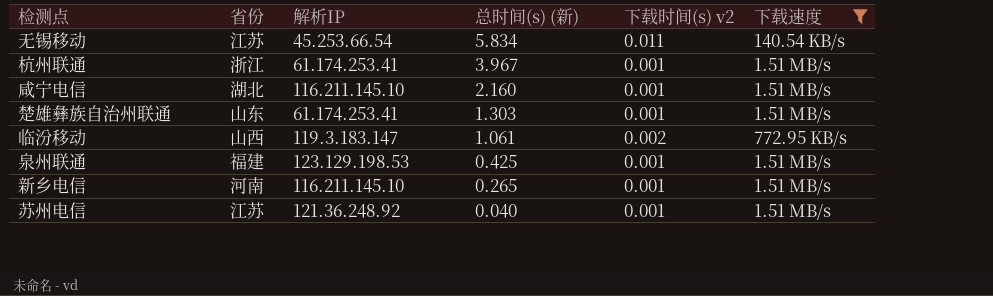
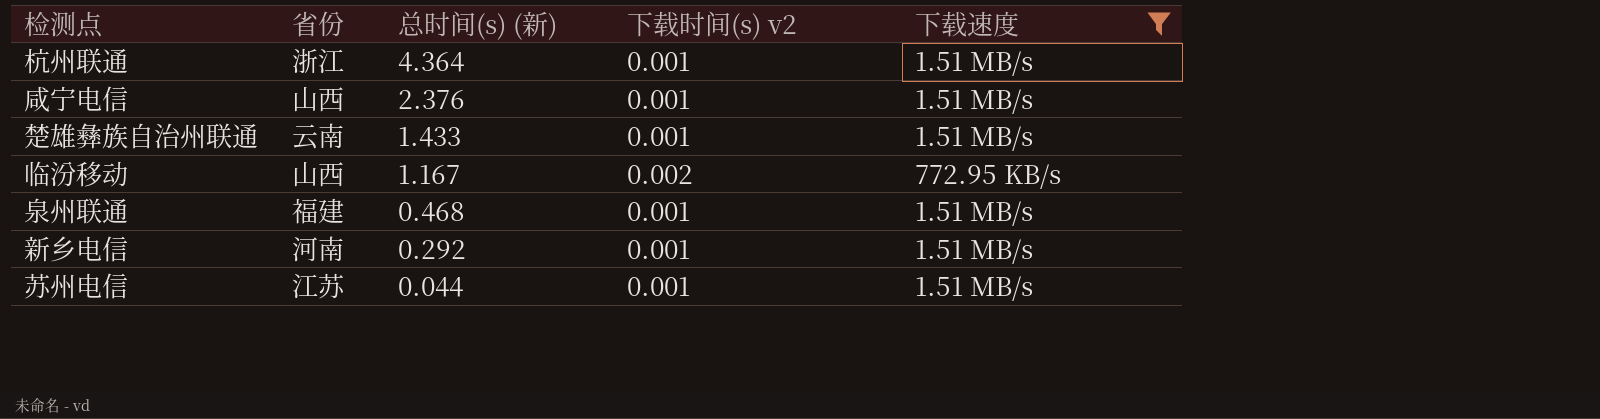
column 解析IP | position: 3 -> none
row 无锡移动: 江苏 | 45.253.66.54 | 5.834 | 0.011 | 140.54 KB/s -> none
杭州联通 | 总时间(s) (新): 3.967 -> 4.364
咸宁电信 | 省份: 湖北 -> 山西
咸宁电信 | 总时间(s) (新): 2.160 -> 2.376
楚雄彝族自治州联通 | 省份: 山东 -> 云南
楚雄彝族自治州联通 | 总时间(s) (新): 1.303 -> 1.433
临汾移动 | 总时间(s) (新): 1.061 -> 1.167
泉州联通 | 总时间(s) (新): 0.425 -> 0.468
新乡电信 | 总时间(s) (新): 0.265 -> 0.292
苏州电信 | 总时间(s) (新): 0.040 -> 0.044

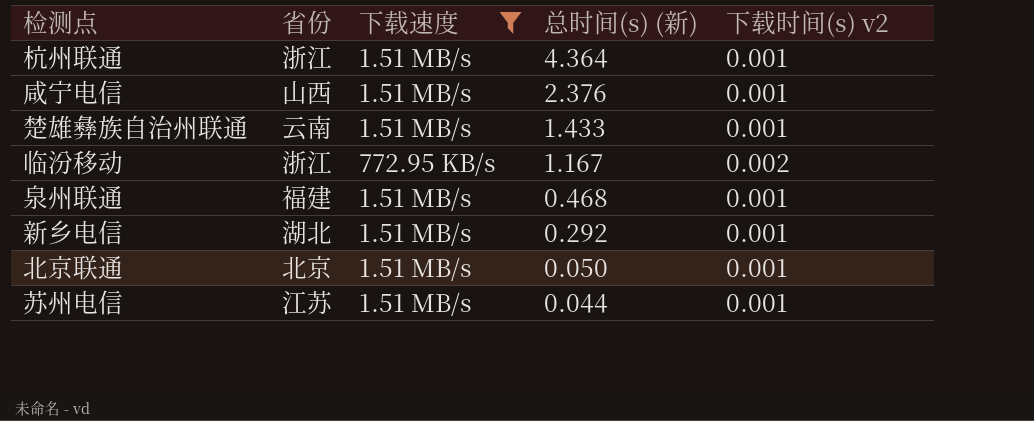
column 下载速度 | position: 5 -> 3
临汾移动 | 省份: 山西 -> 浙江
新乡电信 | 省份: 河南 -> 湖北
row 北京联通: none -> 北京 | 1.51 MB/s | 0.050 | 0.001

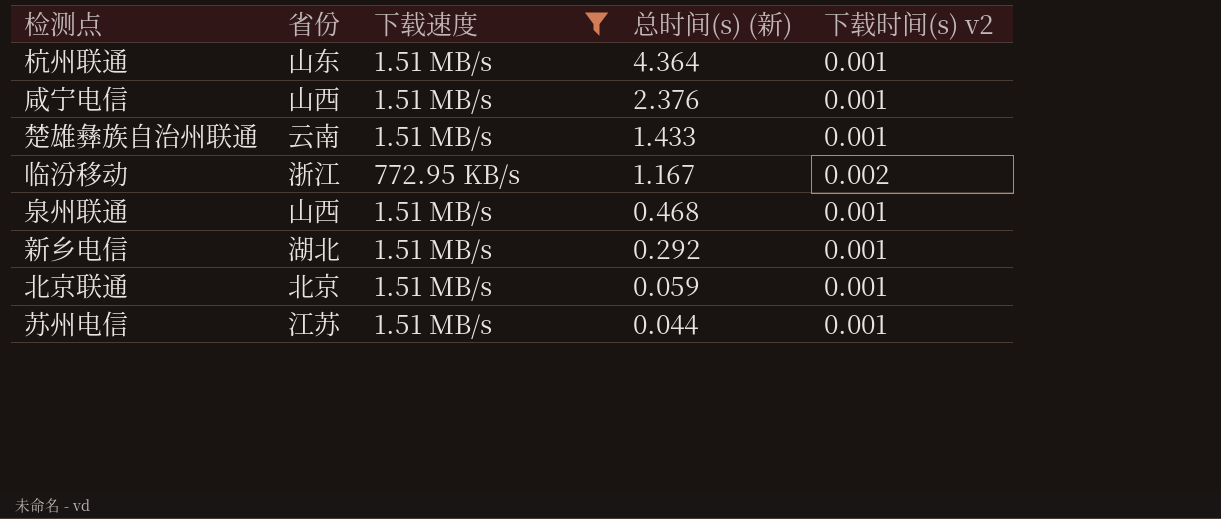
杭州联通 | 省份: 浙江 -> 山东
泉州联通 | 省份: 福建 -> 山西
北京联通 | 总时间(s) (新): 0.050 -> 0.059

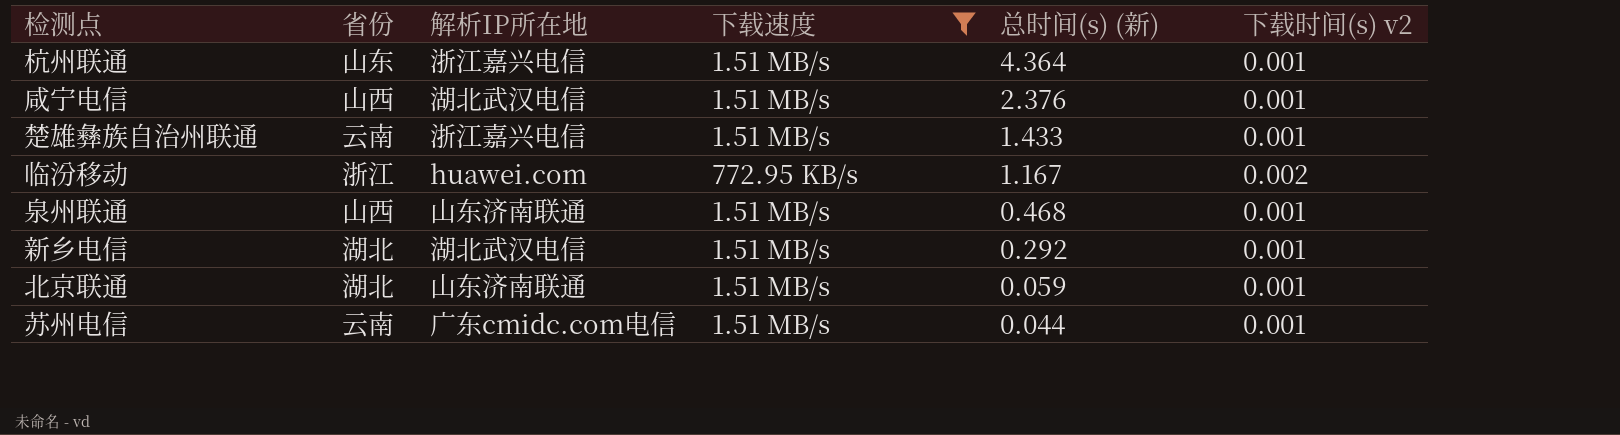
column 解析IP所在地 | position: none -> 3
北京联通 | 省份: 北京 -> 湖北
苏州电信 | 省份: 江苏 -> 云南

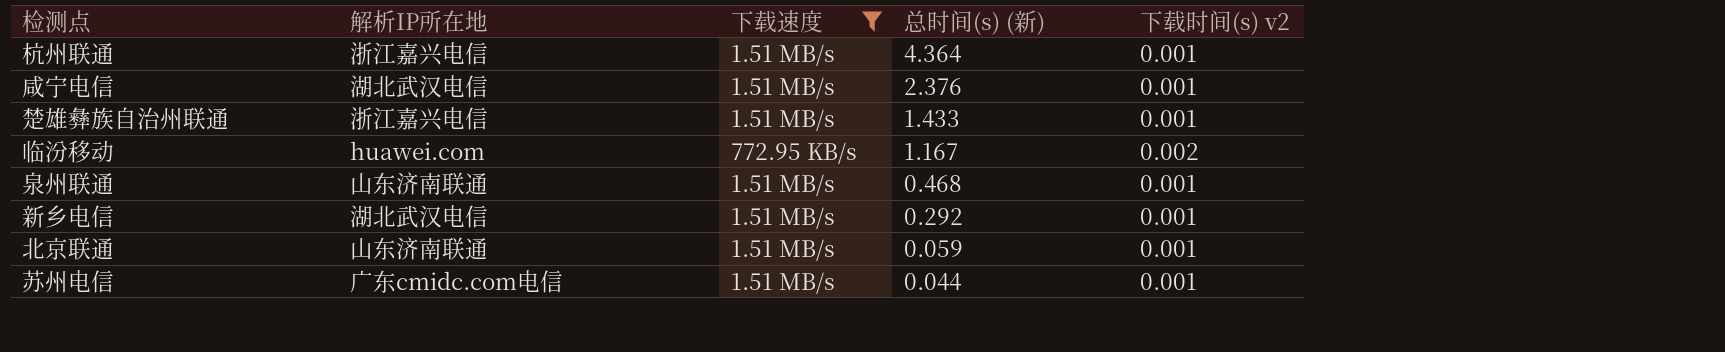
column 省份 | position: 2 -> none

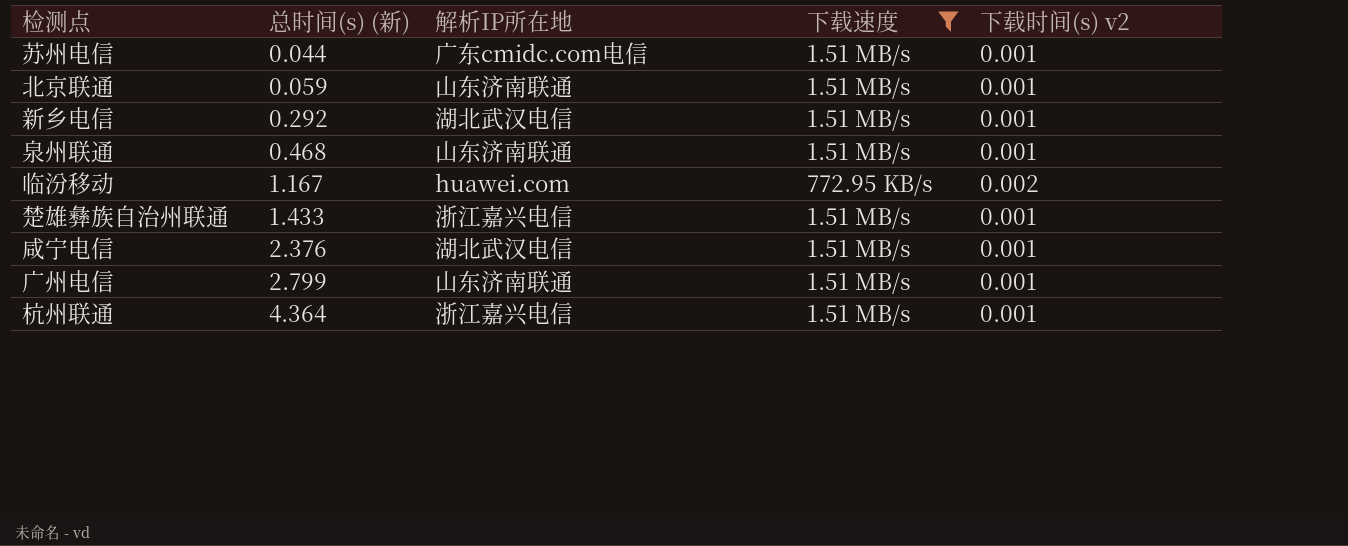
row order: 总时间(s) (新) descending -> 总时间(s) (新) ascending
column 总时间(s) (新) | position: 4 -> 2
row 广州电信: none -> 2.799 | 山东济南联通 | 1.51 MB/s | 0.001

